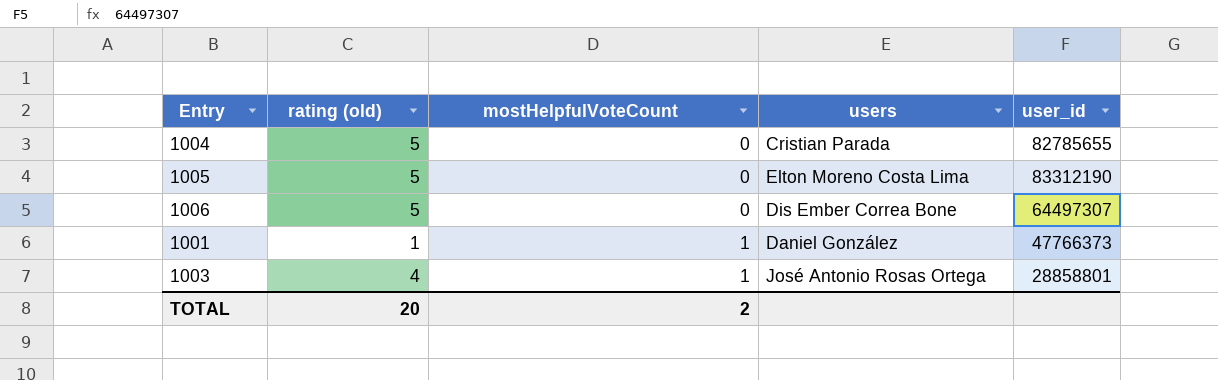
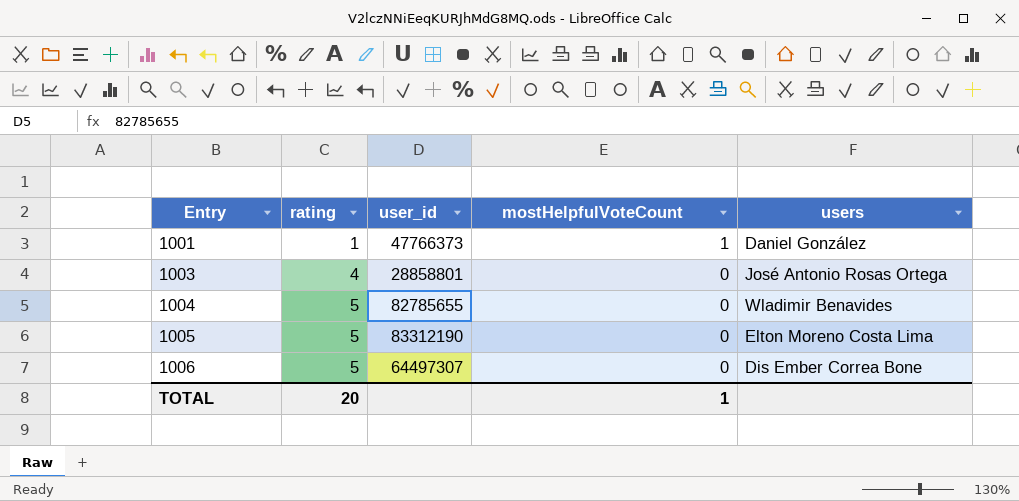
row order: mostHelpfulVoteCount ascending -> Entry ascending
column name: rating (old) -> rating
column user_id | position: 5 -> 3
1003 | mostHelpfulVoteCount: 1 -> 0
1004 | users: Cristian Parada -> Wladimir Benavides
TOTAL | mostHelpfulVoteCount: 2 -> 1

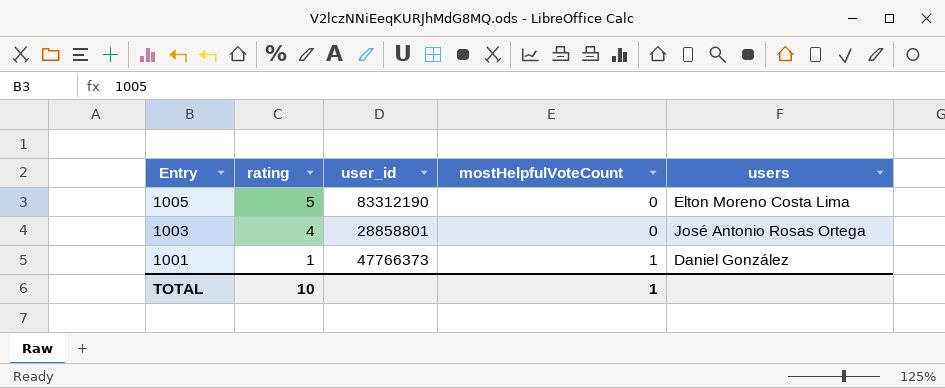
row order: Entry ascending -> Entry descending
row 1004: 5 | 82785655 | 0 | Wladimir Benavides -> none
row 1006: 5 | 64497307 | 0 | Dis Ember Correa Bone -> none
TOTAL | rating: 20 -> 10

